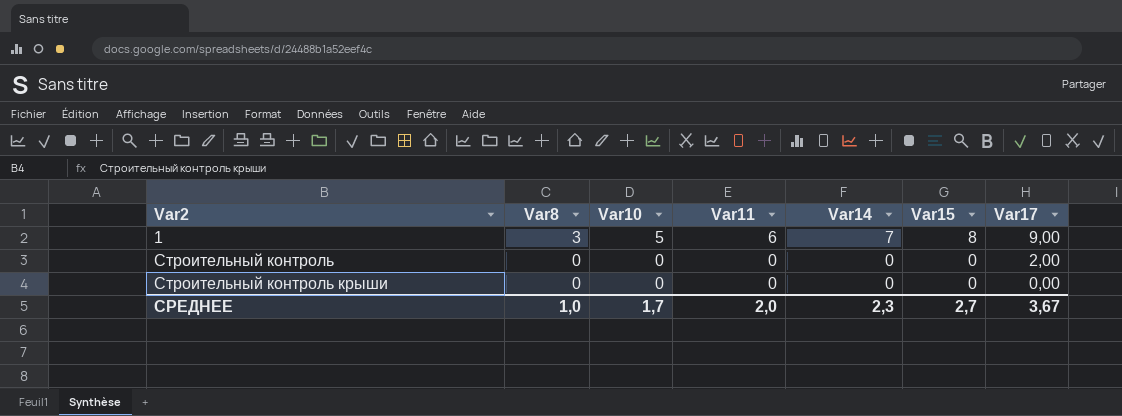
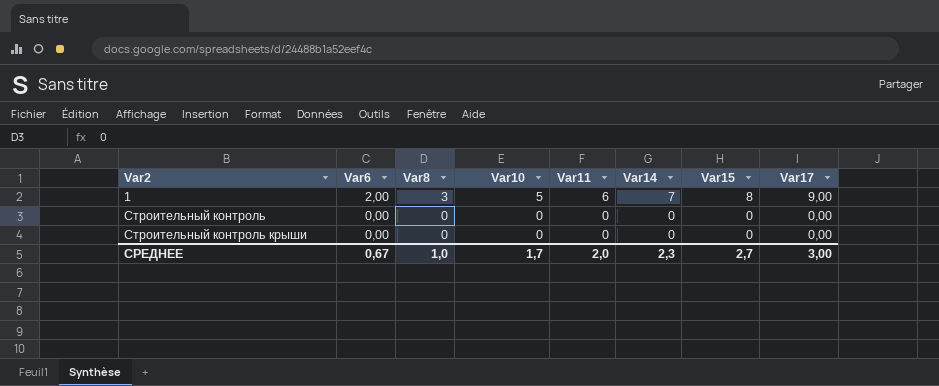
column Var6 | position: none -> 2
Строительный контроль | Var17: 2,00 -> 0,00
СРЕДНЕЕ | Var17: 3,67 -> 3,00

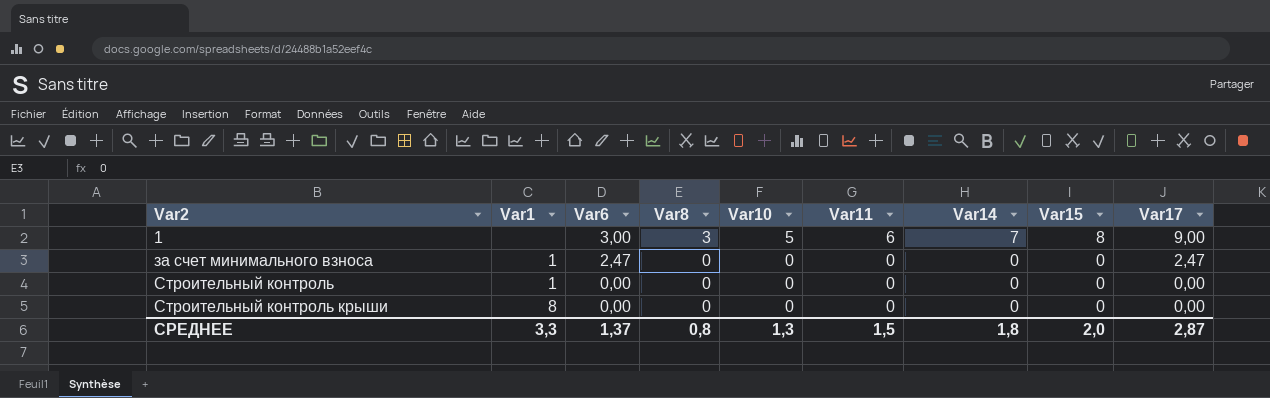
column Var1 | position: none -> 2
1 | Var6: 2,00 -> 3,00
row за счет минимального взноса: none -> 1 | 2,47 | 0 | 0 | 0 | 0 | 0 | 2,47
СРЕДНЕЕ | Var6: 0,67 -> 1,37
СРЕДНЕЕ | Var8: 1,0 -> 0,8
СРЕДНЕЕ | Var10: 1,7 -> 1,3
СРЕДНЕЕ | Var11: 2,0 -> 1,5
СРЕДНЕЕ | Var14: 2,3 -> 1,8
СРЕДНЕЕ | Var15: 2,7 -> 2,0
СРЕДНЕЕ | Var17: 3,00 -> 2,87

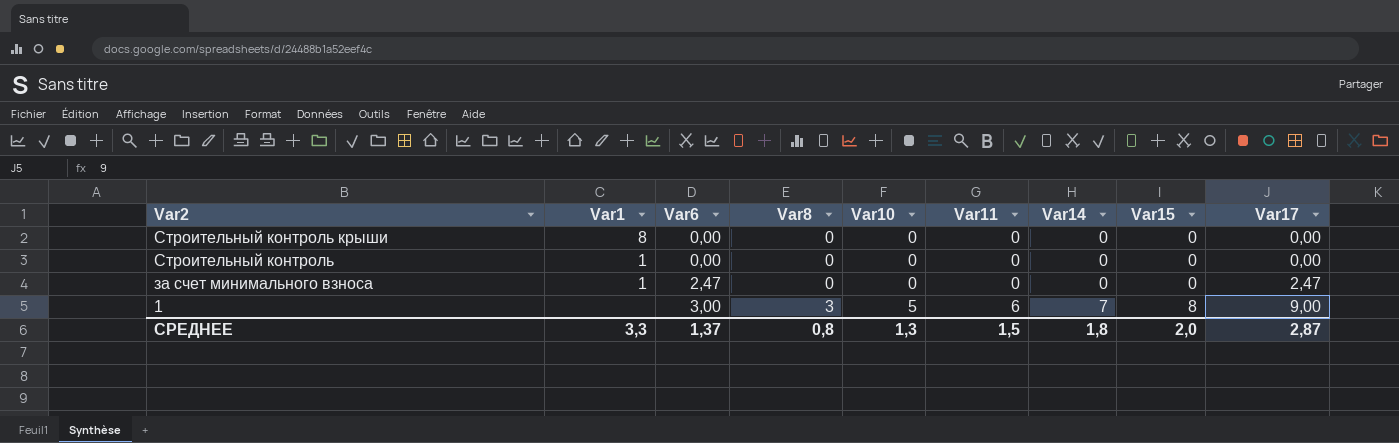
row order: Var2 ascending -> Var2 descending

